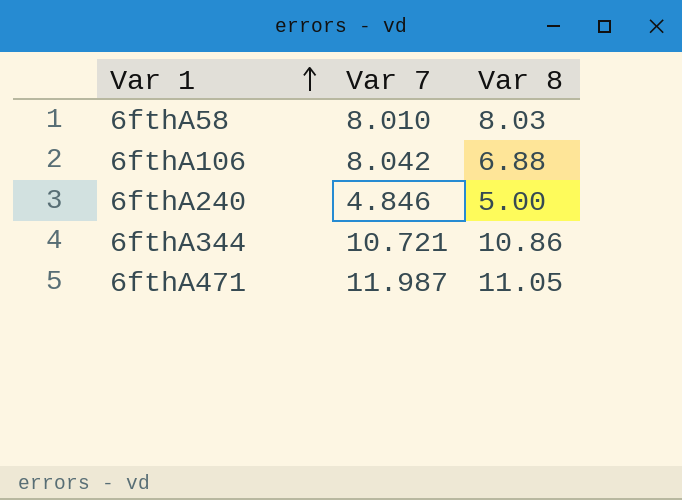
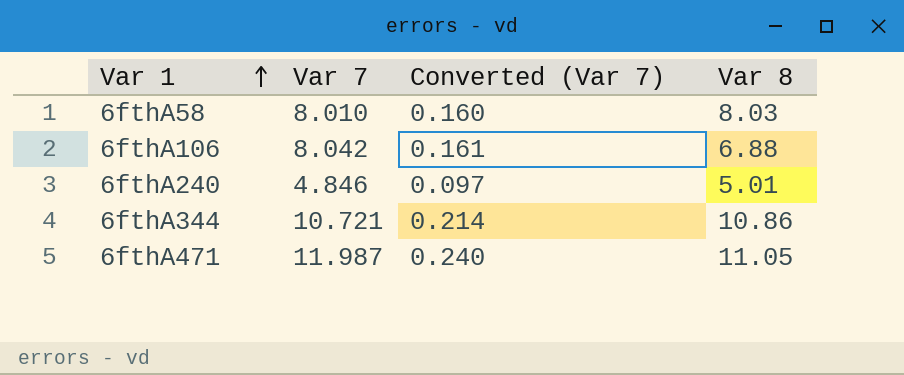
column Converted (Var 7) | formula: none -> [Var 7] * 0.02
6fthA240 | Var 8: 5.00 -> 5.01

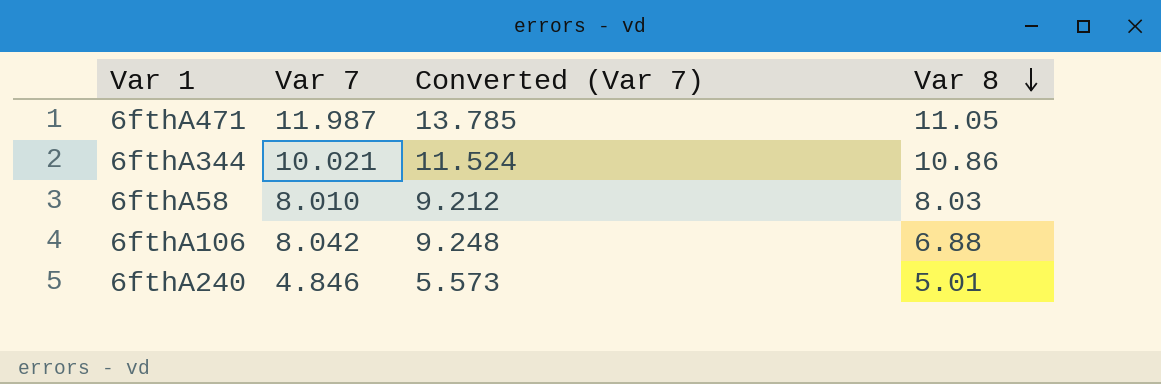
row order: Var 1 ascending -> Var 8 descending
column Converted (Var 7) | formula: [Var 7] * 0.02 -> [Var 7] * 1.15
6fthA344 | Var 7: 10.721 -> 10.021

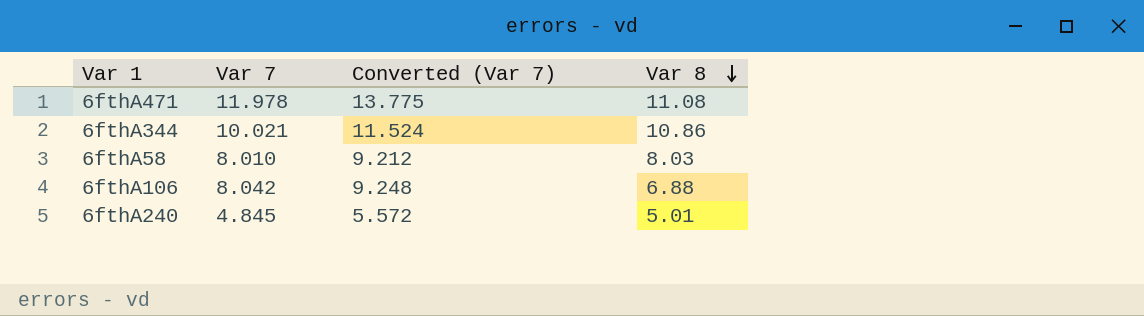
6fthA471 | Var 7: 11.987 -> 11.978
6fthA471 | Converted (Var 7): 13.785 -> 13.775
6fthA471 | Var 8: 11.05 -> 11.08
6fthA240 | Var 7: 4.846 -> 4.845
6fthA240 | Converted (Var 7): 5.573 -> 5.572

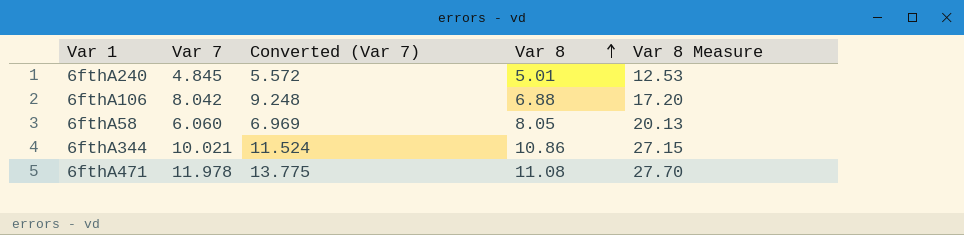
row order: Var 8 descending -> Var 8 ascending
column Var 8 Measure | formula: none -> [Var 8] * 2.5
6fthA58 | Var 7: 8.010 -> 6.060
6fthA58 | Converted (Var 7): 9.212 -> 6.969
6fthA58 | Var 8: 8.03 -> 8.05

